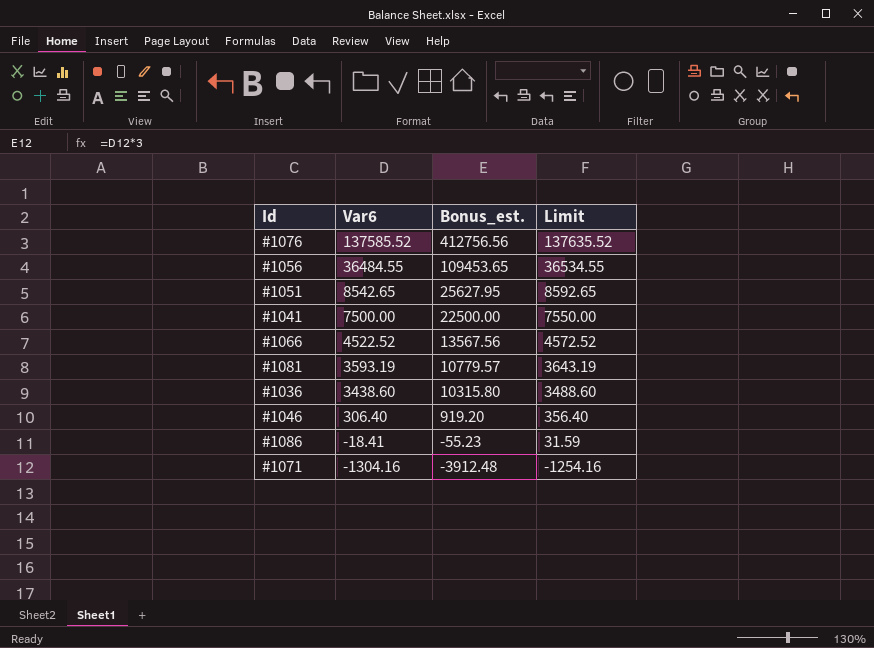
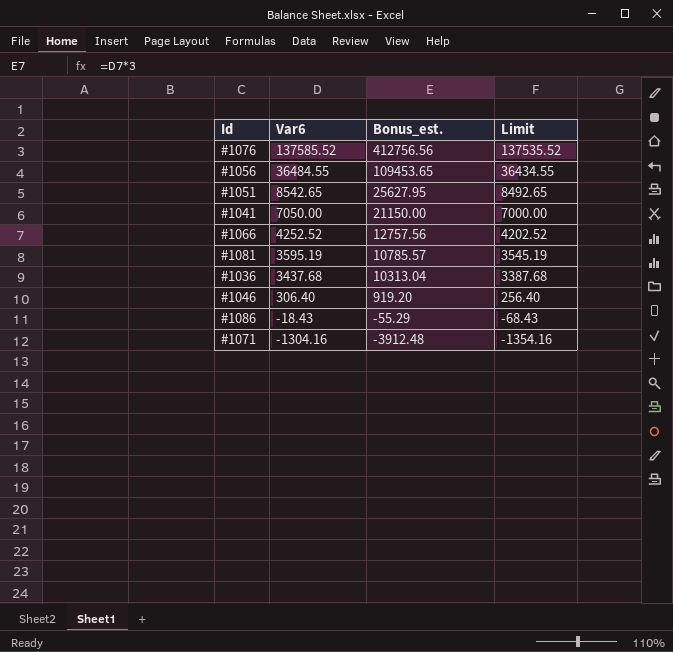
column Limit | formula: [Var6] + 50 -> [Var6] - 50
#1041 | Var6: 7500.00 -> 7050.00
#1041 | Bonus_est.: 22500.00 -> 21150.00
#1066 | Var6: 4522.52 -> 4252.52
#1066 | Bonus_est.: 13567.56 -> 12757.56
#1081 | Var6: 3593.19 -> 3595.19
#1081 | Bonus_est.: 10779.57 -> 10785.57
#1036 | Var6: 3438.60 -> 3437.68
#1036 | Bonus_est.: 10315.80 -> 10313.04
#1086 | Var6: -18.41 -> -18.43
#1086 | Bonus_est.: -55.23 -> -55.29

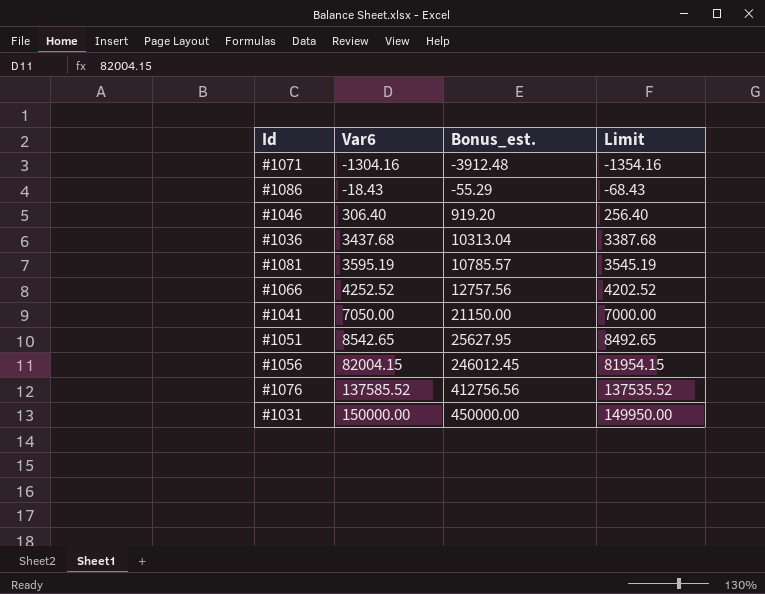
row order: Var6 descending -> Var6 ascending
#1056 | Var6: 36484.55 -> 82004.15
#1056 | Bonus_est.: 109453.65 -> 246012.45
#1056 | Limit: 36434.55 -> 81954.15
row #1031: none -> 150000.00 | 450000.00 | 149950.00

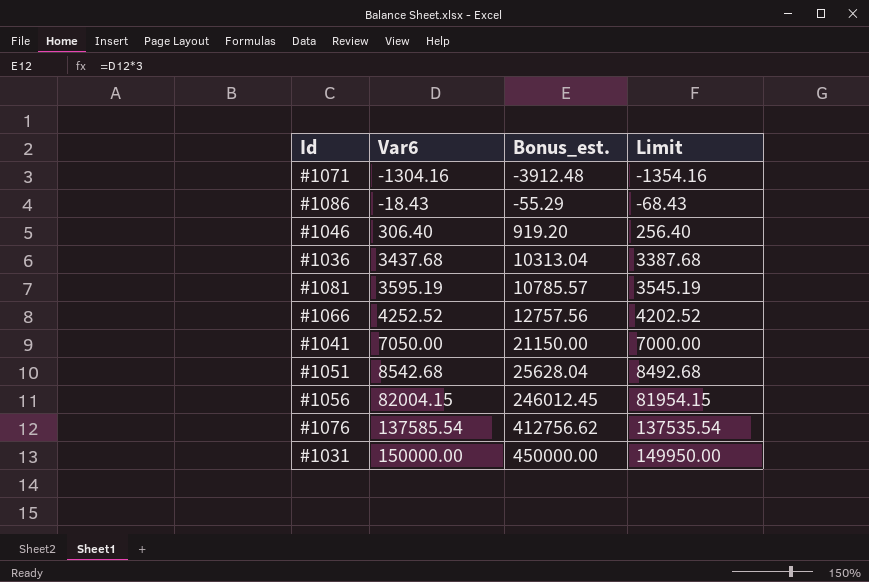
#1051 | Var6: 8542.65 -> 8542.68
#1051 | Bonus_est.: 25627.95 -> 25628.04
#1051 | Limit: 8492.65 -> 8492.68
#1076 | Var6: 137585.52 -> 137585.54
#1076 | Bonus_est.: 412756.56 -> 412756.62
#1076 | Limit: 137535.52 -> 137535.54

